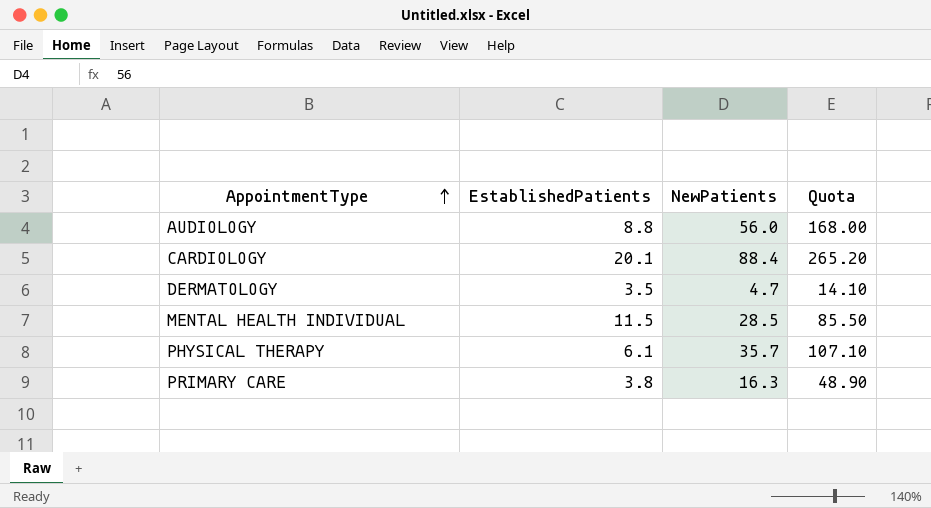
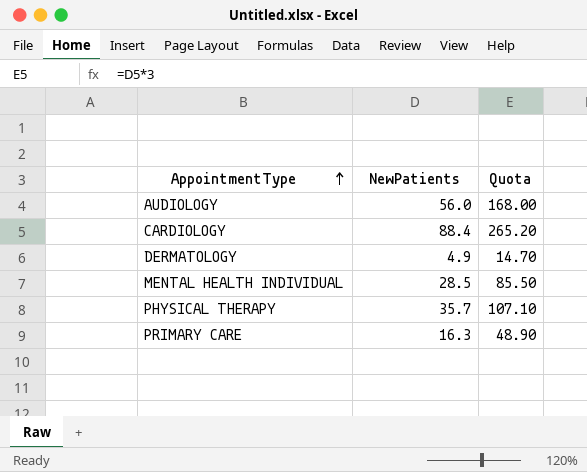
column EstablishedPatients | position: 2 -> none
DERMATOLOGY | NewPatients: 4.7 -> 4.9
DERMATOLOGY | Quota: 14.10 -> 14.70

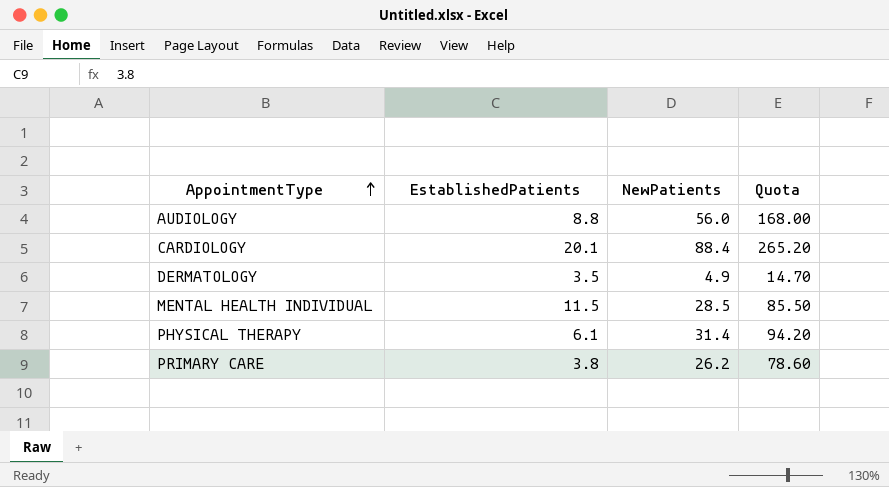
column EstablishedPatients | position: none -> 2
PHYSICAL THERAPY | NewPatients: 35.7 -> 31.4
PHYSICAL THERAPY | Quota: 107.10 -> 94.20
PRIMARY CARE | NewPatients: 16.3 -> 26.2
PRIMARY CARE | Quota: 48.90 -> 78.60

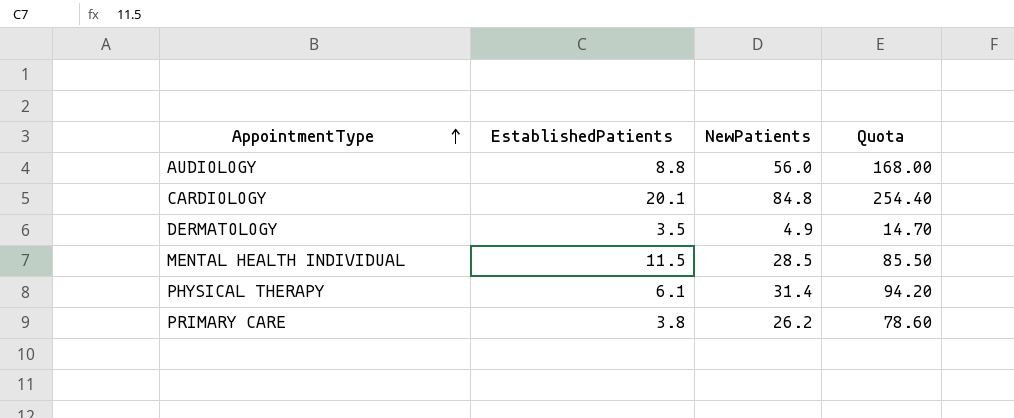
CARDIOLOGY | NewPatients: 88.4 -> 84.8
CARDIOLOGY | Quota: 265.20 -> 254.40

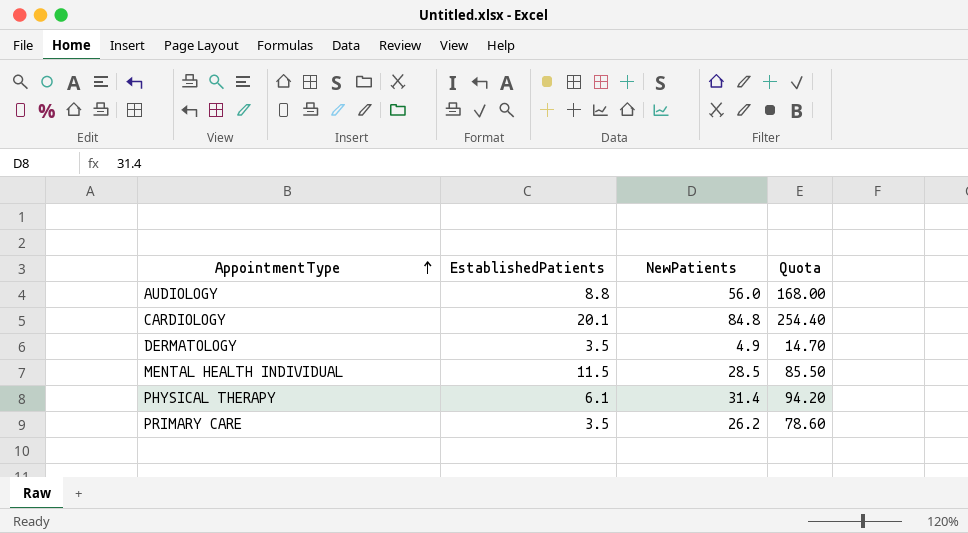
PRIMARY CARE | EstablishedPatients: 3.8 -> 3.5

